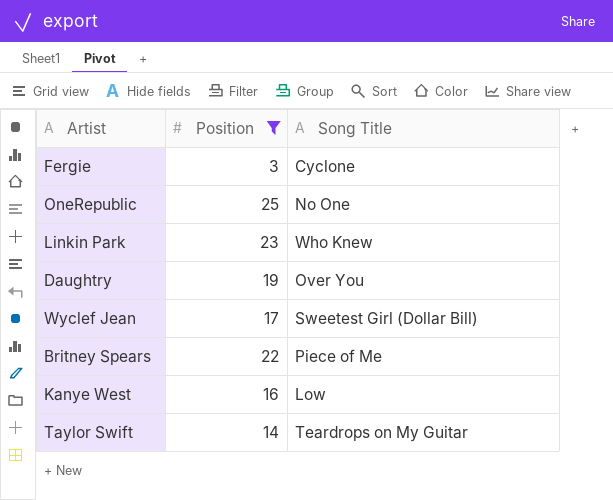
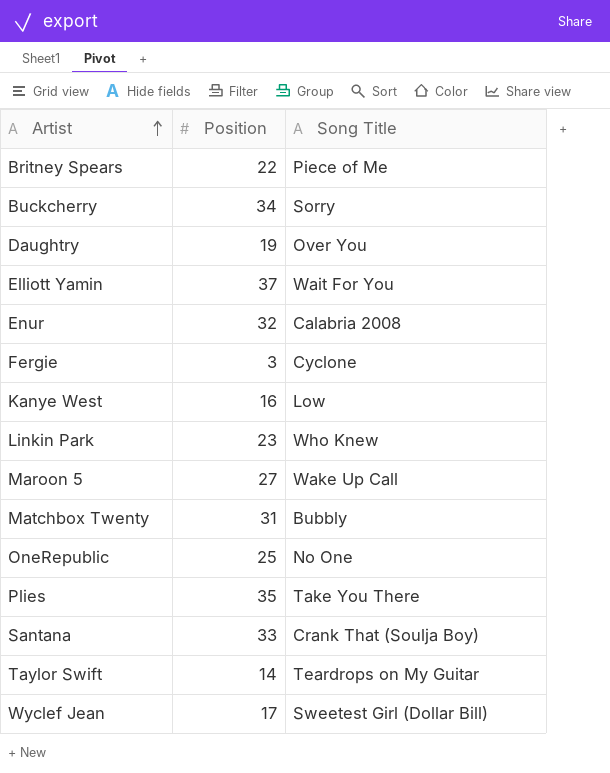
filter: Position <= 25 -> none
row order: none -> Artist ascending

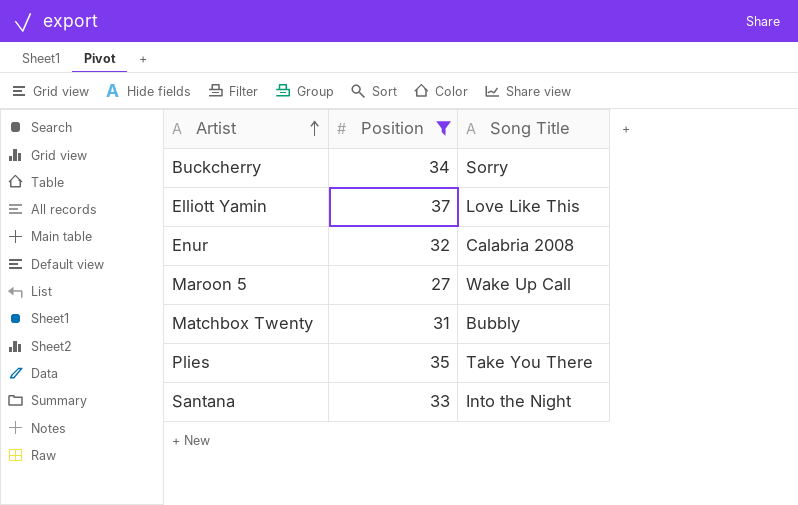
filter: none -> Position >= 27
Elliott Yamin | Song Title: Wait For You -> Love Like This
Santana | Song Title: Crank That (Soulja Boy) -> Into the Night

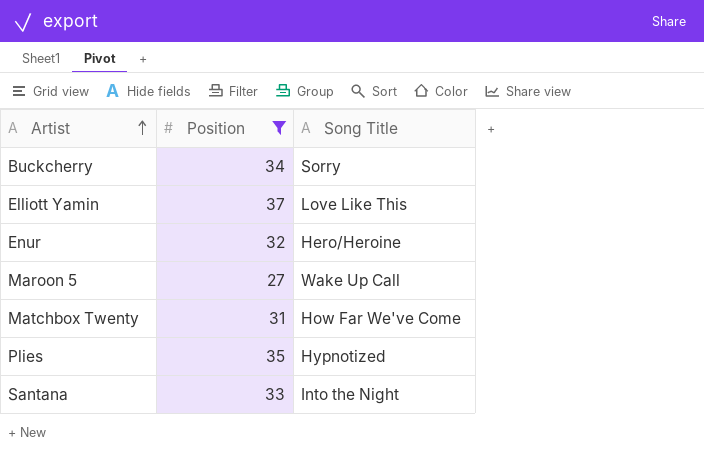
Enur | Song Title: Calabria 2008 -> Hero/Heroine
Matchbox Twenty | Song Title: Bubbly -> How Far We've Come
Plies | Song Title: Take You There -> Hypnotized

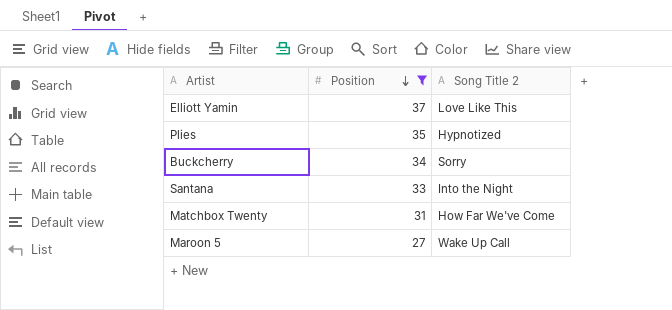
row order: Artist ascending -> Position descending
column name: Song Title -> Song Title 2
row Enur: 32 | Hero/Heroine -> none

